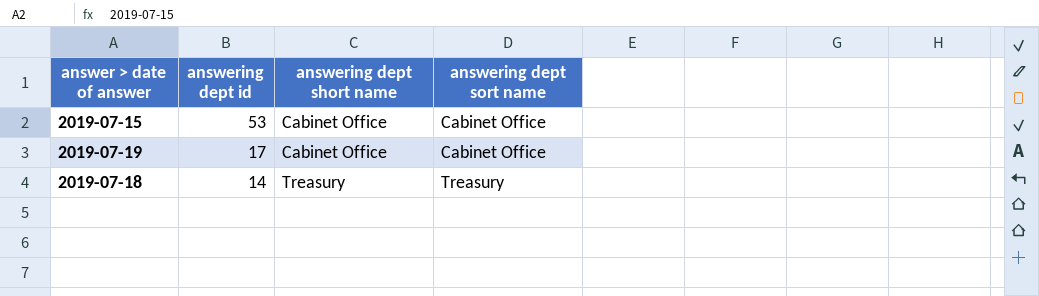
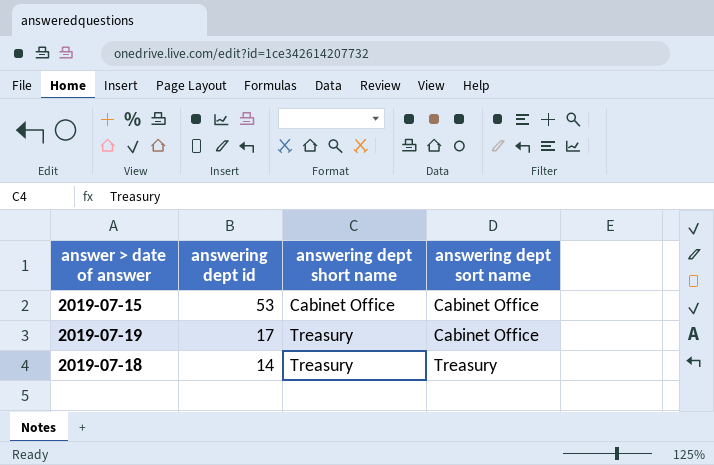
2019-07-19 | answering dept short name: Cabinet Office -> Treasury

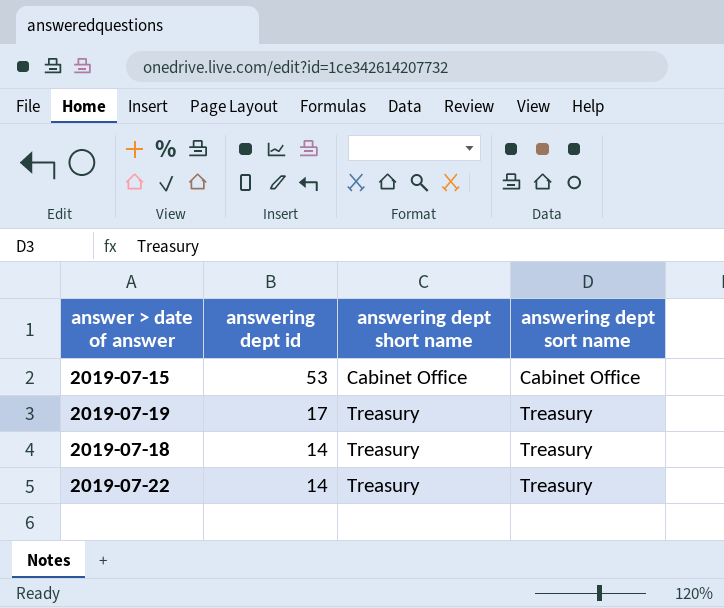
2019-07-19 | answering dept sort name: Cabinet Office -> Treasury
row 2019-07-22: none -> 14 | Treasury | Treasury

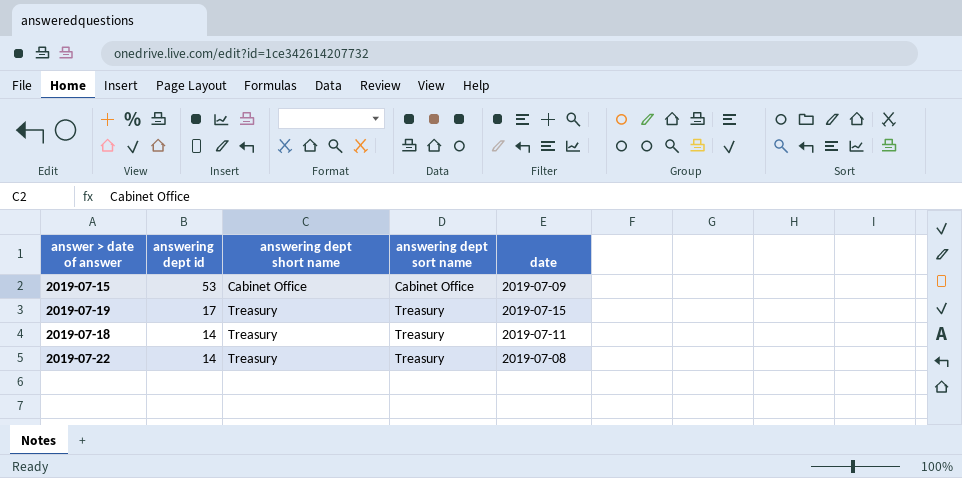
column date | position: none -> 5

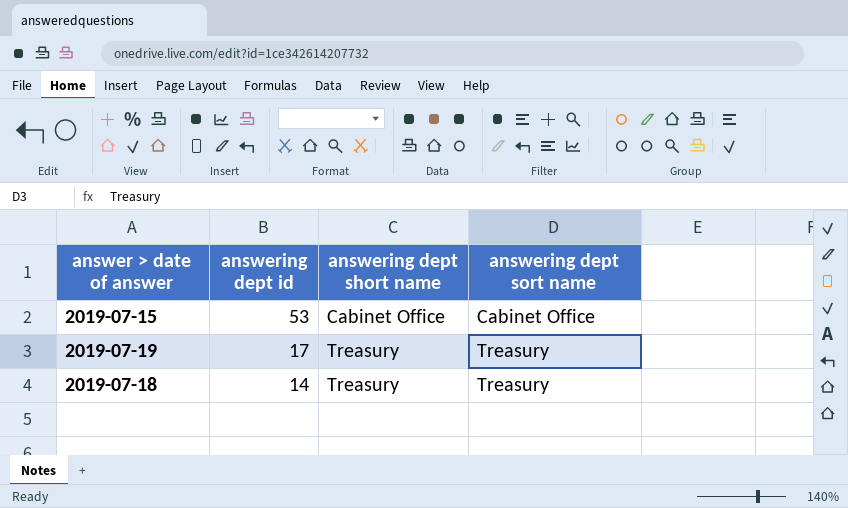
column date | position: 5 -> none
row 2019-07-22: 14 | Treasury | Treasury | 2019-07-08 -> none

